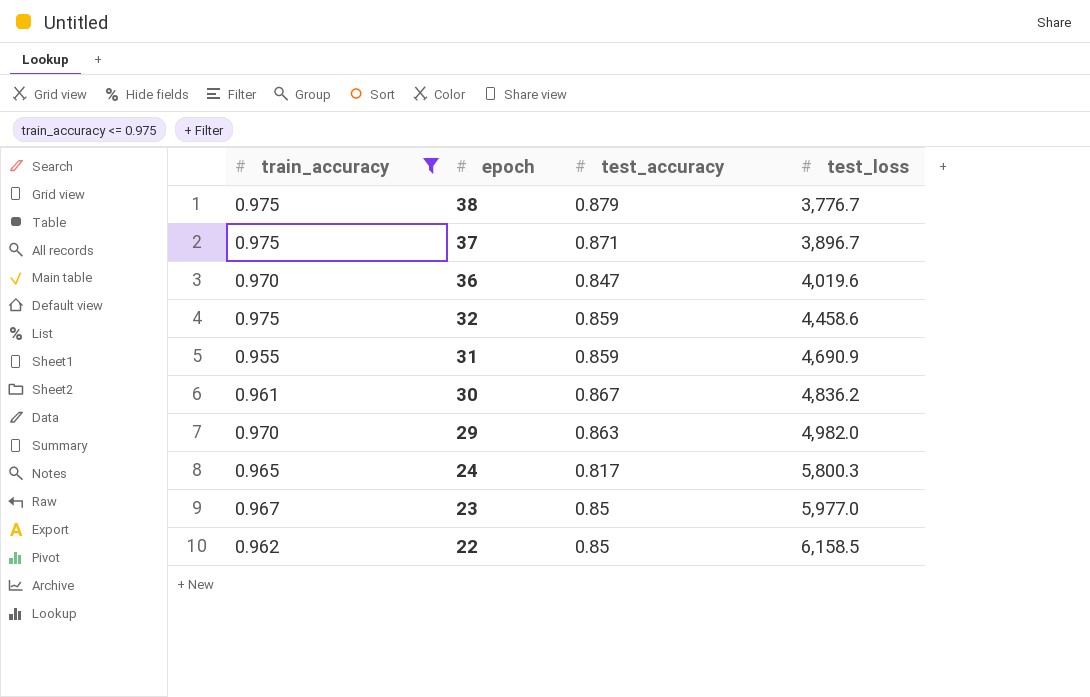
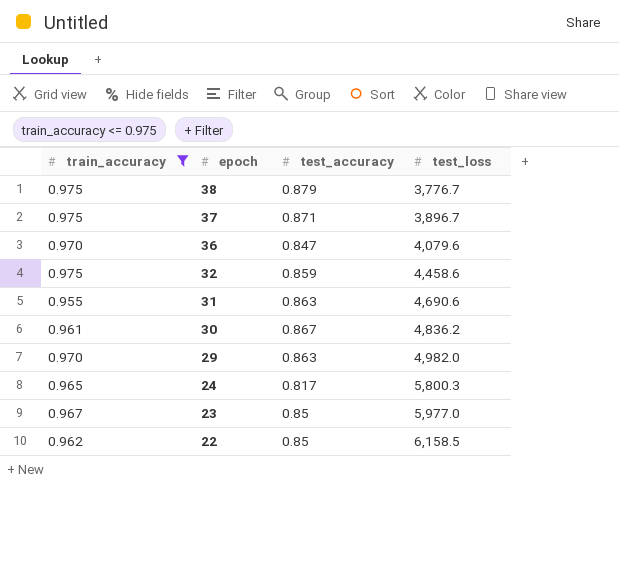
36 | test_loss: 4,019.6 -> 4,079.6
31 | test_accuracy: 0.859 -> 0.863
31 | test_loss: 4,690.9 -> 4,690.6

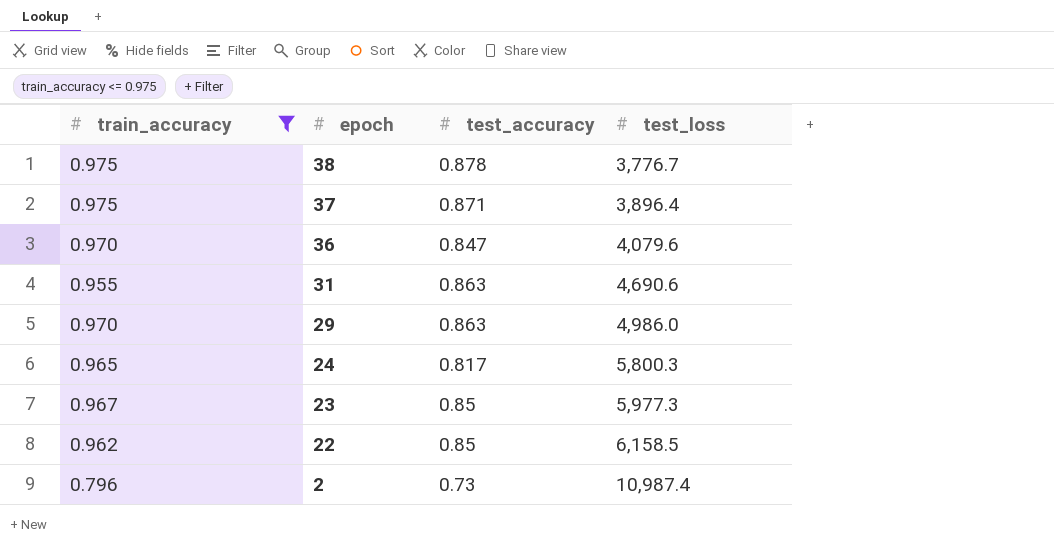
row 32: 0.975 | 0.859 | 4,458.6 -> none
row 30: 0.961 | 0.867 | 4,836.2 -> none
38 | test_accuracy: 0.879 -> 0.878
37 | test_loss: 3,896.7 -> 3,896.4
29 | test_loss: 4,982.0 -> 4,986.0
23 | test_loss: 5,977.0 -> 5,977.3
row 2: none -> 0.796 | 0.73 | 10,987.4

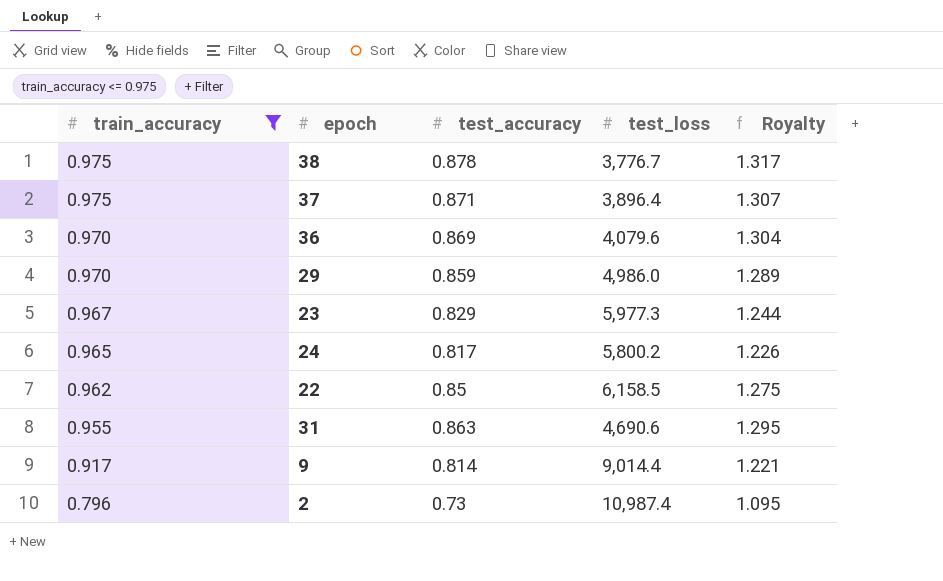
row order: epoch descending -> train_accuracy descending
column Royalty | formula: none -> [test_accuracy] * 1.5
36 | test_accuracy: 0.847 -> 0.869
29 | test_accuracy: 0.863 -> 0.859
23 | test_accuracy: 0.85 -> 0.829
24 | test_loss: 5,800.3 -> 5,800.2
row 9: none -> 0.917 | 0.814 | 9,014.4 | 1.221

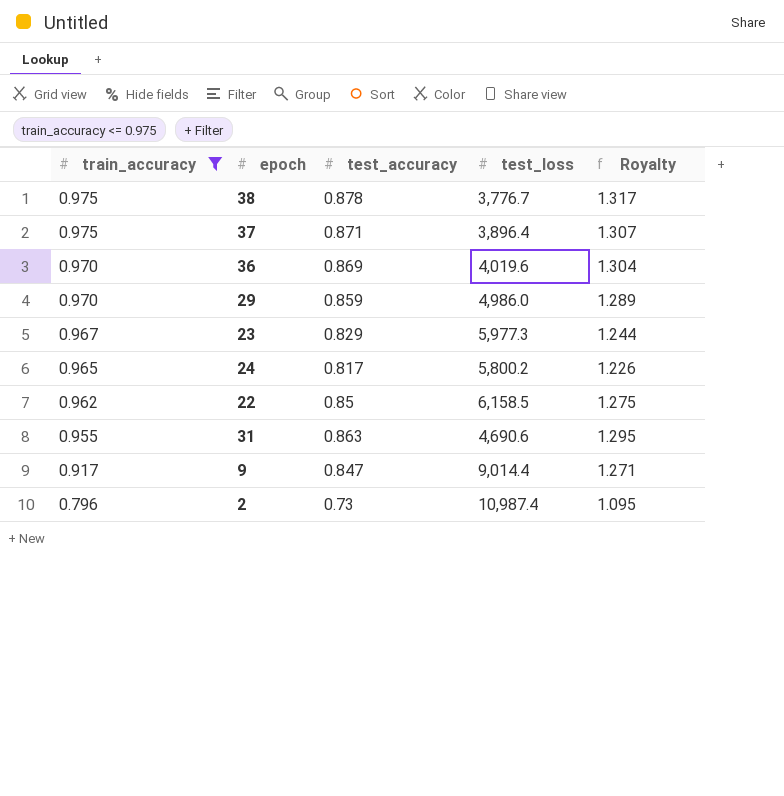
36 | test_loss: 4,079.6 -> 4,019.6
9 | test_accuracy: 0.814 -> 0.847
9 | Royalty: 1.221 -> 1.271

